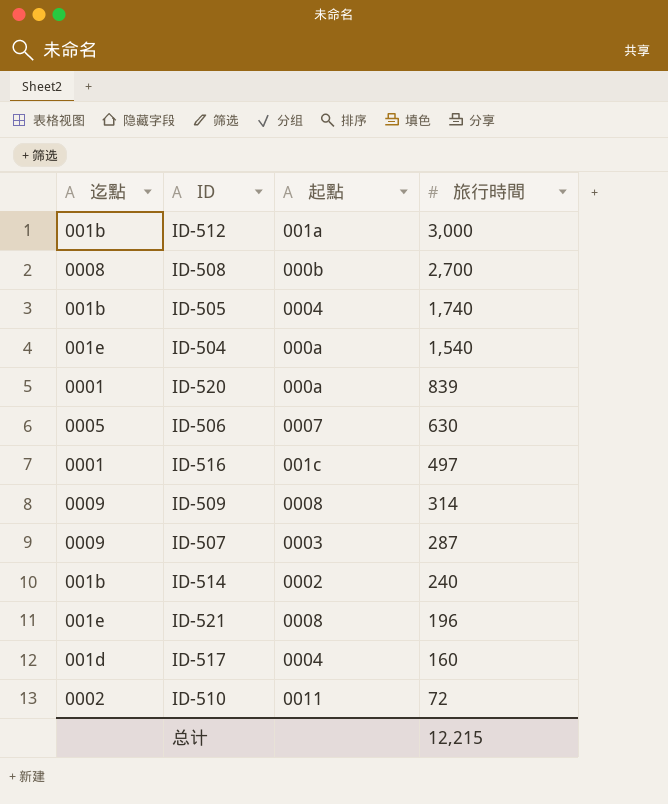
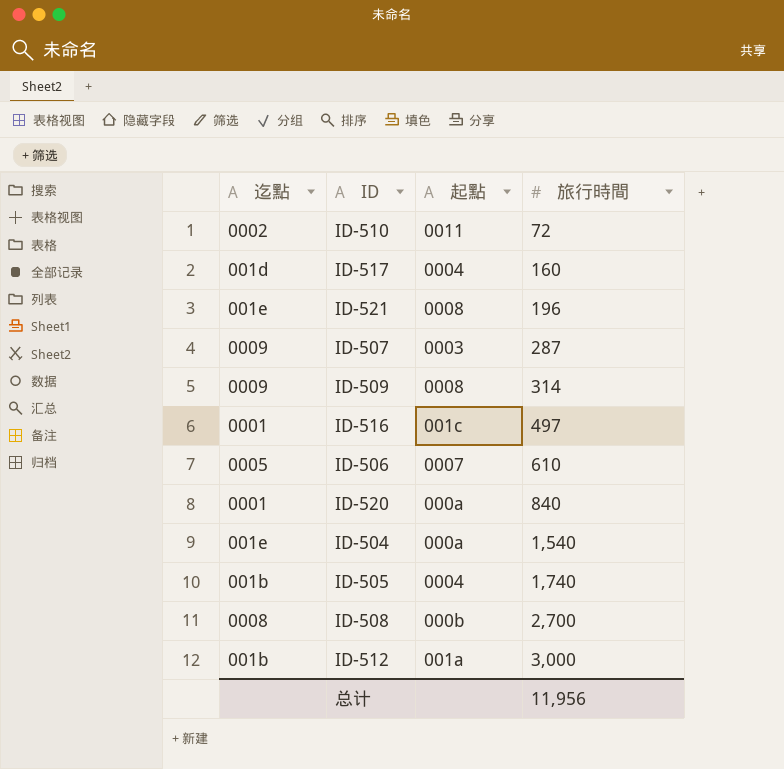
row order: 旅行時間 descending -> 旅行時間 ascending
row ID-514: 001b | 0002 | 240 -> none
ID-506 | 旅行時間: 630 -> 610
ID-520 | 旅行時間: 839 -> 840
总计 | 旅行時間: 12,215 -> 11,956

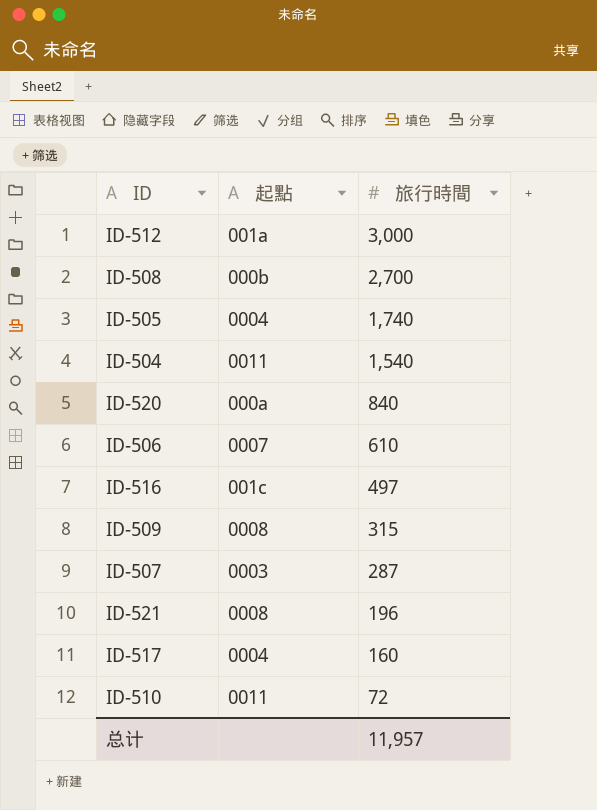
row order: 旅行時間 ascending -> 旅行時間 descending
column 迄點 | position: 1 -> none
ID-504 | 起點: 000a -> 0011
ID-509 | 旅行時間: 314 -> 315
总计 | 旅行時間: 11,956 -> 11,957

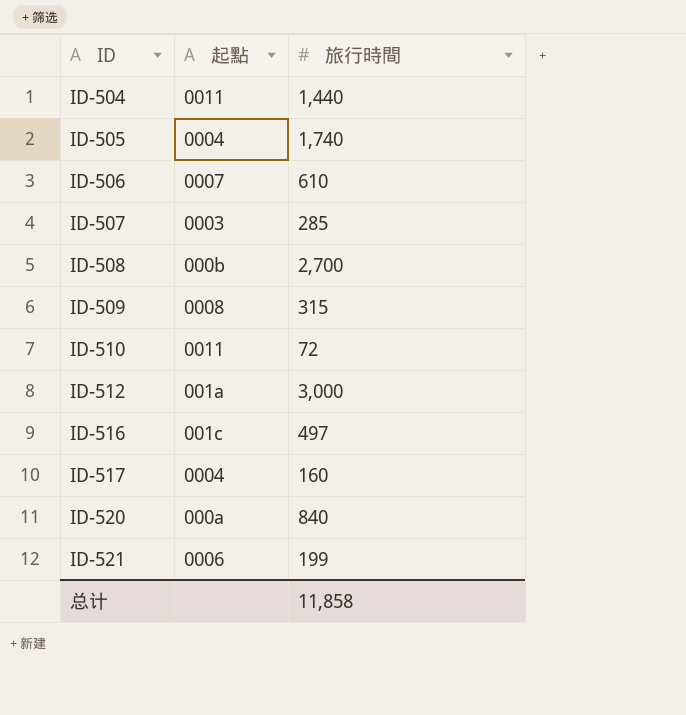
row order: 旅行時間 descending -> ID ascending
ID-504 | 旅行時間: 1,540 -> 1,440
ID-507 | 旅行時間: 287 -> 285
ID-521 | 起點: 0008 -> 0006
ID-521 | 旅行時間: 196 -> 199
总计 | 旅行時間: 11,957 -> 11,858

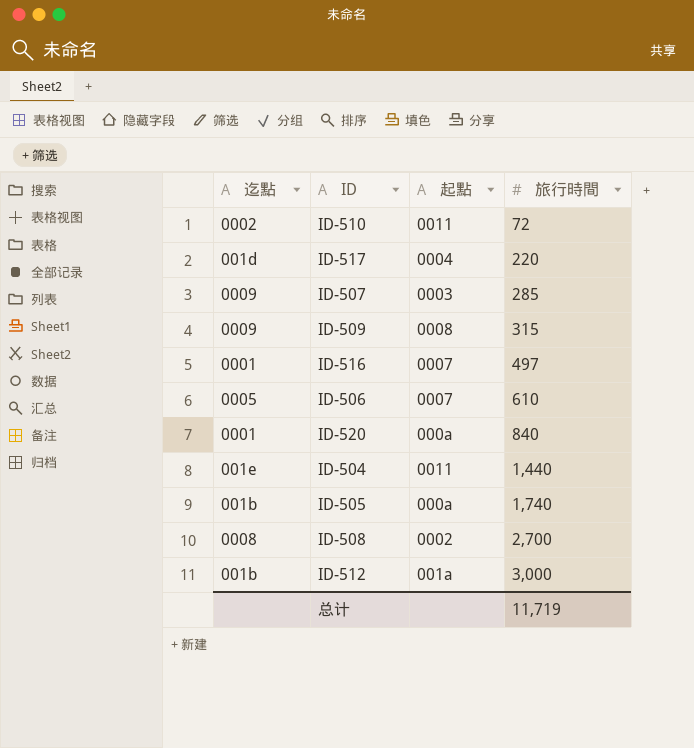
row order: ID ascending -> 旅行時間 ascending
column 迄點 | position: none -> 1
row ID-521: 0006 | 199 -> none
ID-517 | 旅行時間: 160 -> 220
ID-516 | 起點: 001c -> 0007
ID-505 | 起點: 0004 -> 000a
ID-508 | 起點: 000b -> 0002
总计 | 旅行時間: 11,858 -> 11,719

